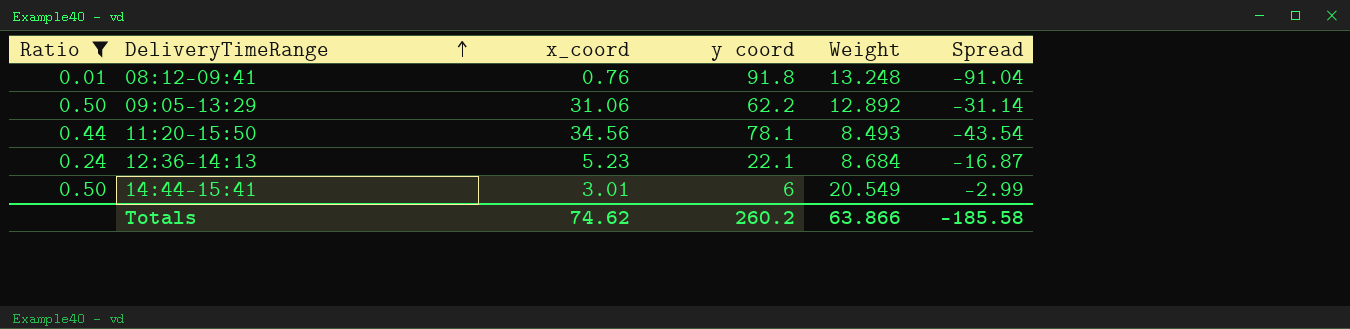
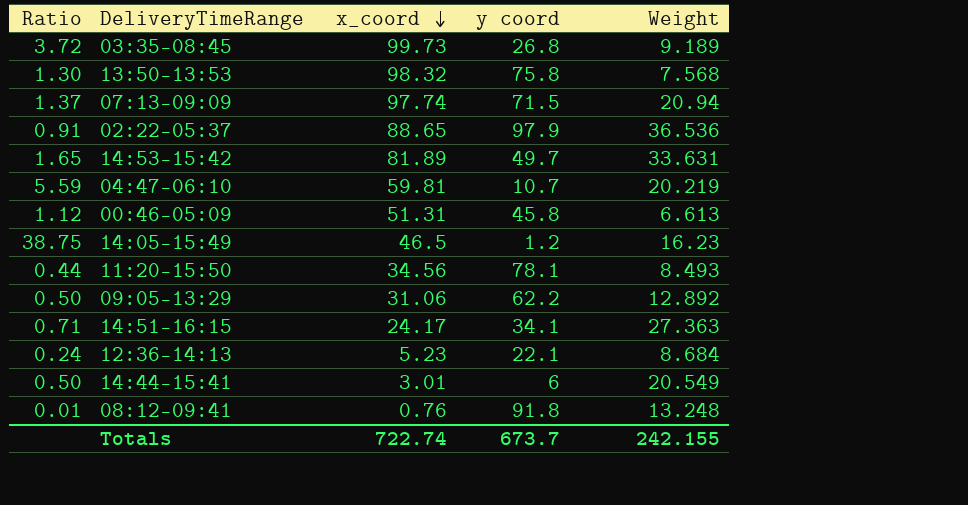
filter: Ratio <= 0.50 -> none
row order: DeliveryTimeRange ascending -> x_coord descending
column Spread | formula: [x_coord] - [y coord] -> none
Totals | x_coord: 74.62 -> 722.74
Totals | y coord: 260.2 -> 673.7
Totals | Weight: 63.866 -> 242.155

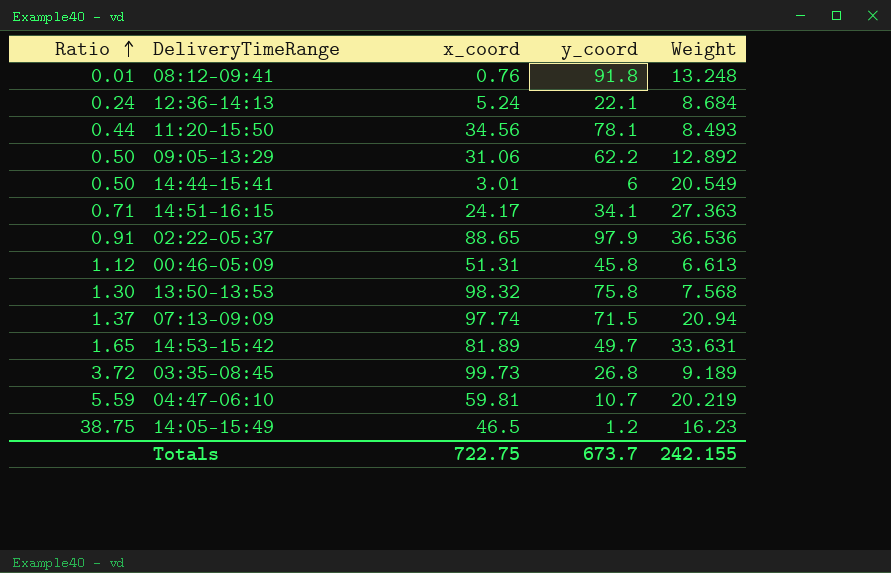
row order: x_coord descending -> Ratio ascending
column name: y coord -> y_coord
12:36-14:13 | x_coord: 5.23 -> 5.24
Totals | x_coord: 722.74 -> 722.75

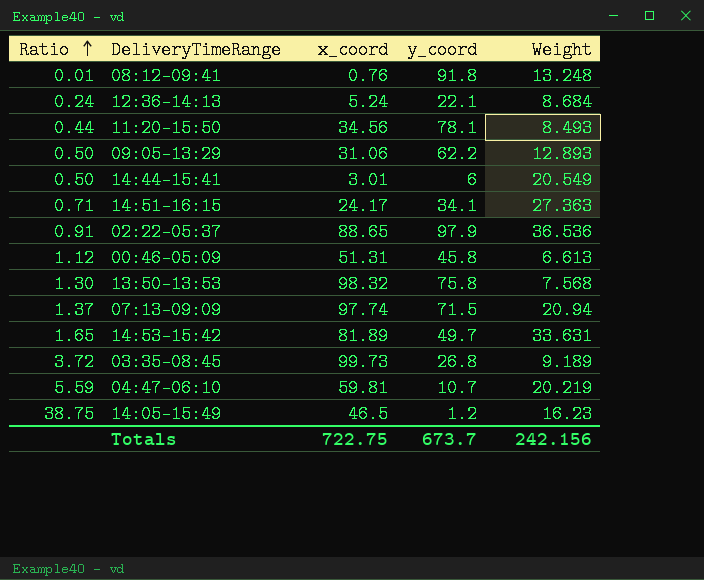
09:05-13:29 | Weight: 12.892 -> 12.893
Totals | Weight: 242.155 -> 242.156

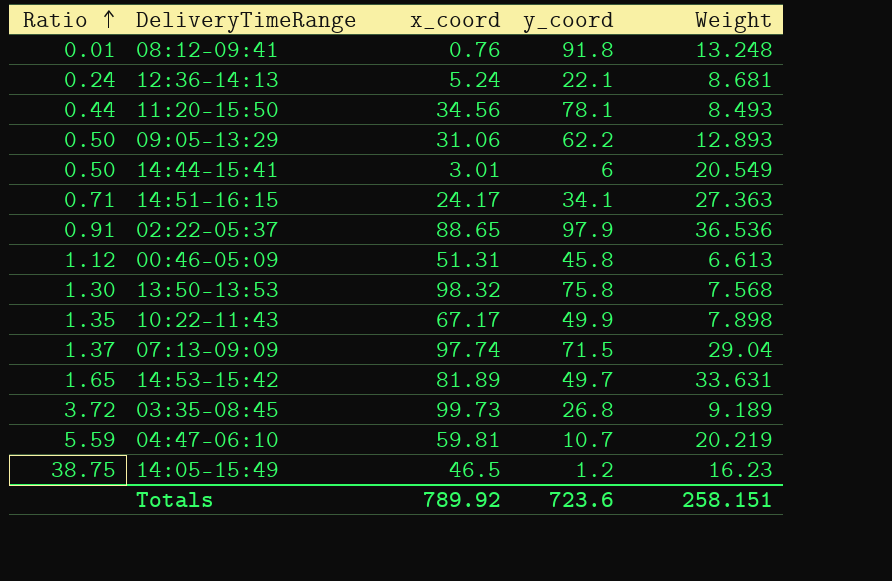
12:36-14:13 | Weight: 8.684 -> 8.681
row 10:22-11:43: none -> 1.35 | 67.17 | 49.9 | 7.898
07:13-09:09 | Weight: 20.94 -> 29.04
Totals | x_coord: 722.75 -> 789.92
Totals | y_coord: 673.7 -> 723.6
Totals | Weight: 242.156 -> 258.151

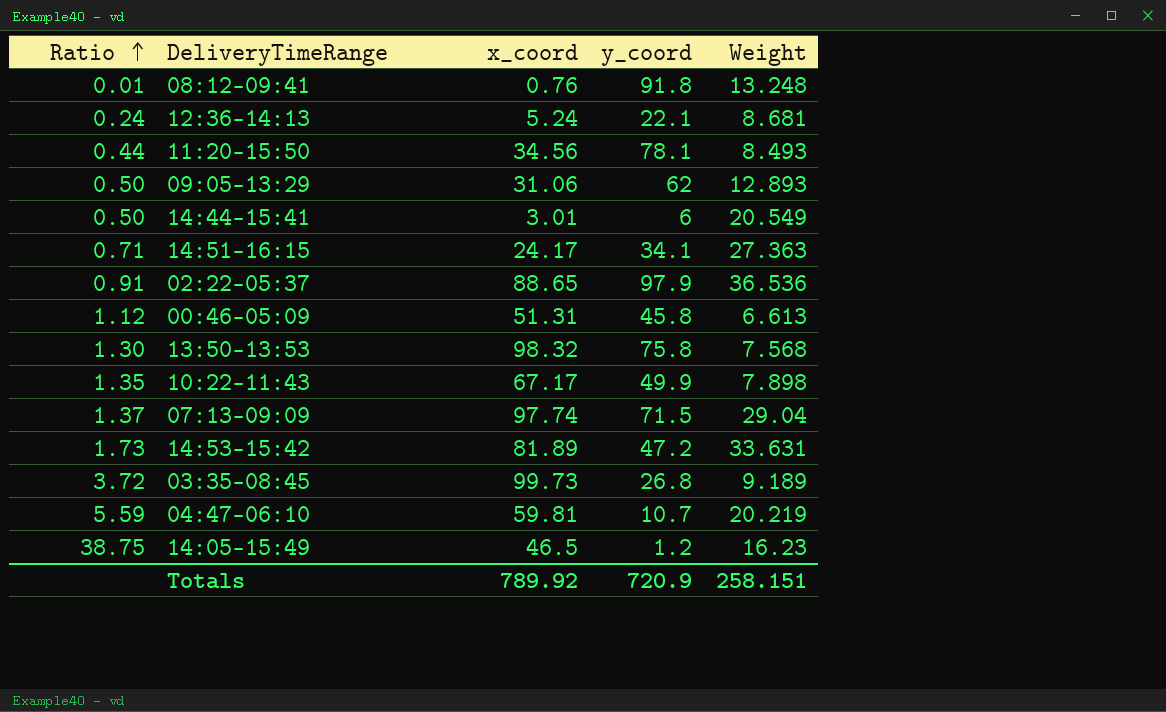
09:05-13:29 | y_coord: 62.2 -> 62
14:53-15:42 | Ratio: 1.65 -> 1.73
14:53-15:42 | y_coord: 49.7 -> 47.2
Totals | y_coord: 723.6 -> 720.9

